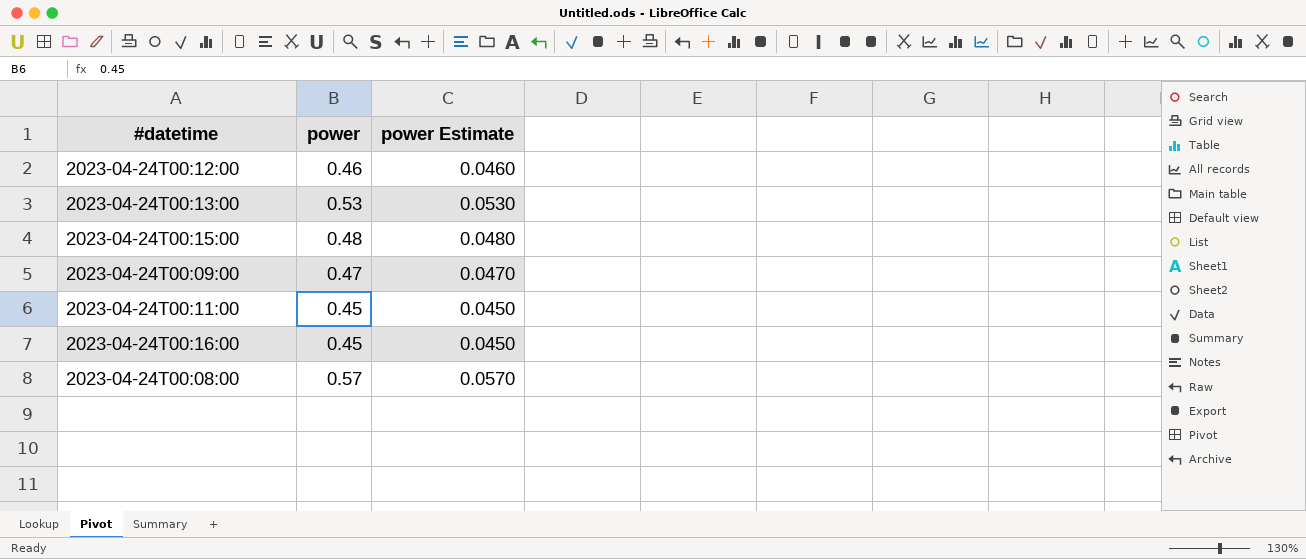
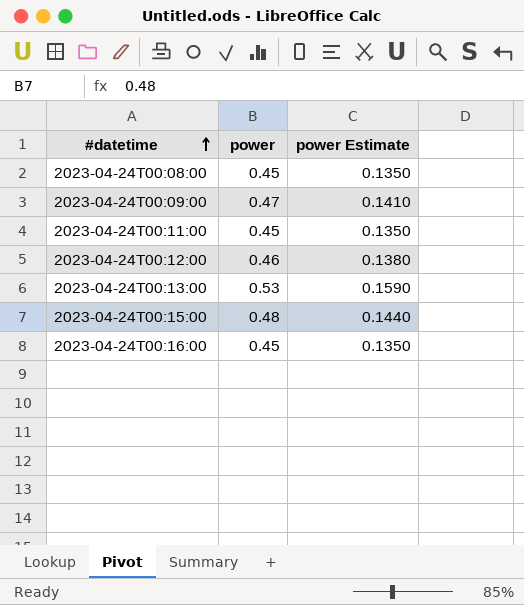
row order: none -> #datetime ascending
column power Estimate | formula: [power] * 0.1 -> [power] * 0.3
2023-04-24T00:08:00 | power: 0.57 -> 0.45

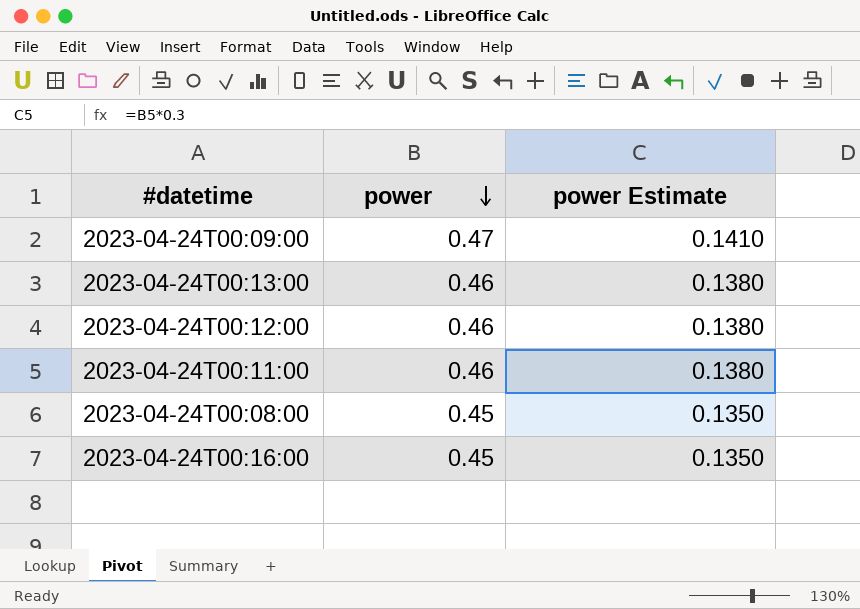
row order: #datetime ascending -> power descending
row 2023-04-24T00:15:00: 0.48 | 0.1440 -> none
2023-04-24T00:13:00 | power: 0.53 -> 0.46
2023-04-24T00:13:00 | power Estimate: 0.1590 -> 0.1380
2023-04-24T00:11:00 | power: 0.45 -> 0.46
2023-04-24T00:11:00 | power Estimate: 0.1350 -> 0.1380

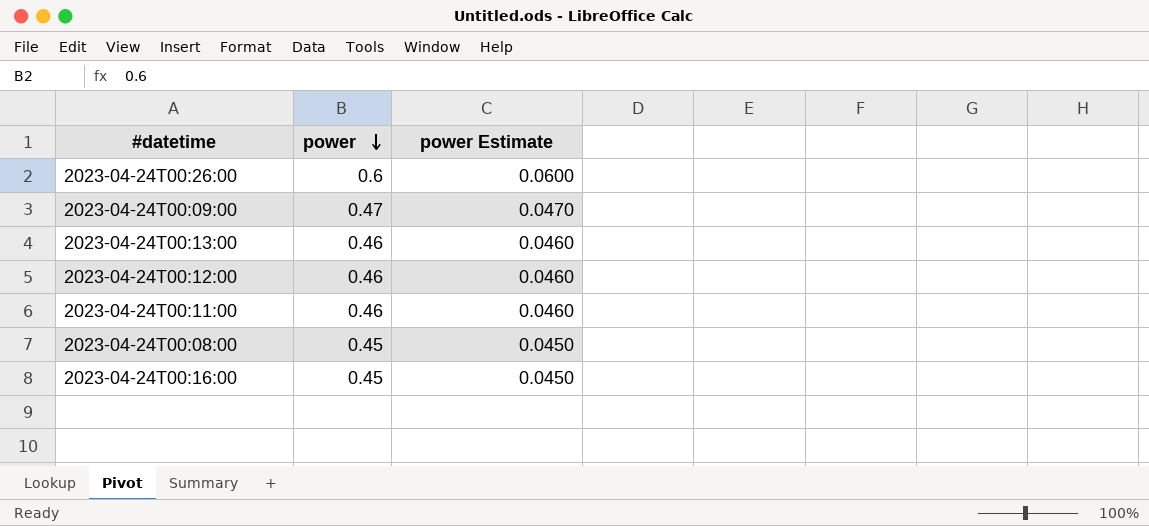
column power Estimate | formula: [power] * 0.3 -> [power] * 0.1
row 2023-04-24T00:26:00: none -> 0.6 | 0.0600

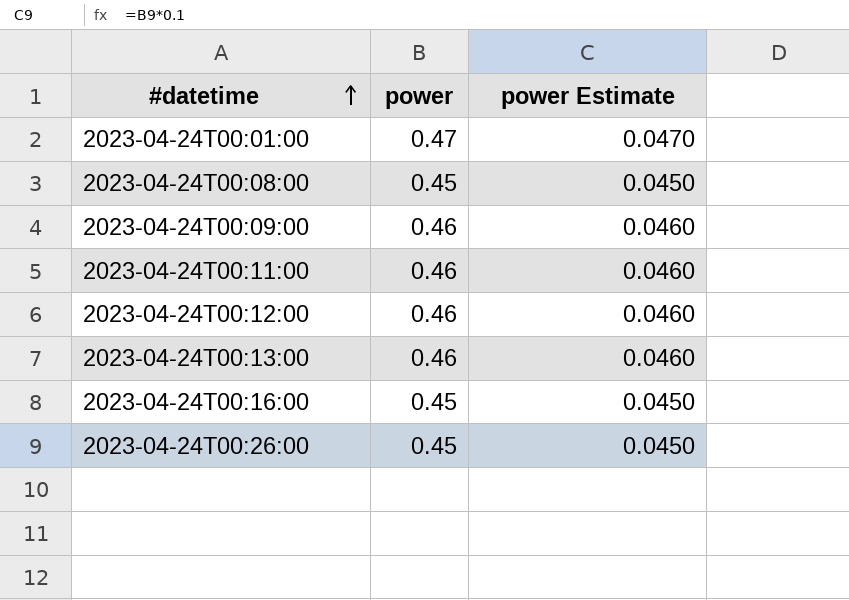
row order: power descending -> #datetime ascending
row 2023-04-24T00:01:00: none -> 0.47 | 0.0470
2023-04-24T00:09:00 | power: 0.47 -> 0.46
2023-04-24T00:09:00 | power Estimate: 0.0470 -> 0.0460
2023-04-24T00:26:00 | power: 0.6 -> 0.45
2023-04-24T00:26:00 | power Estimate: 0.0600 -> 0.0450

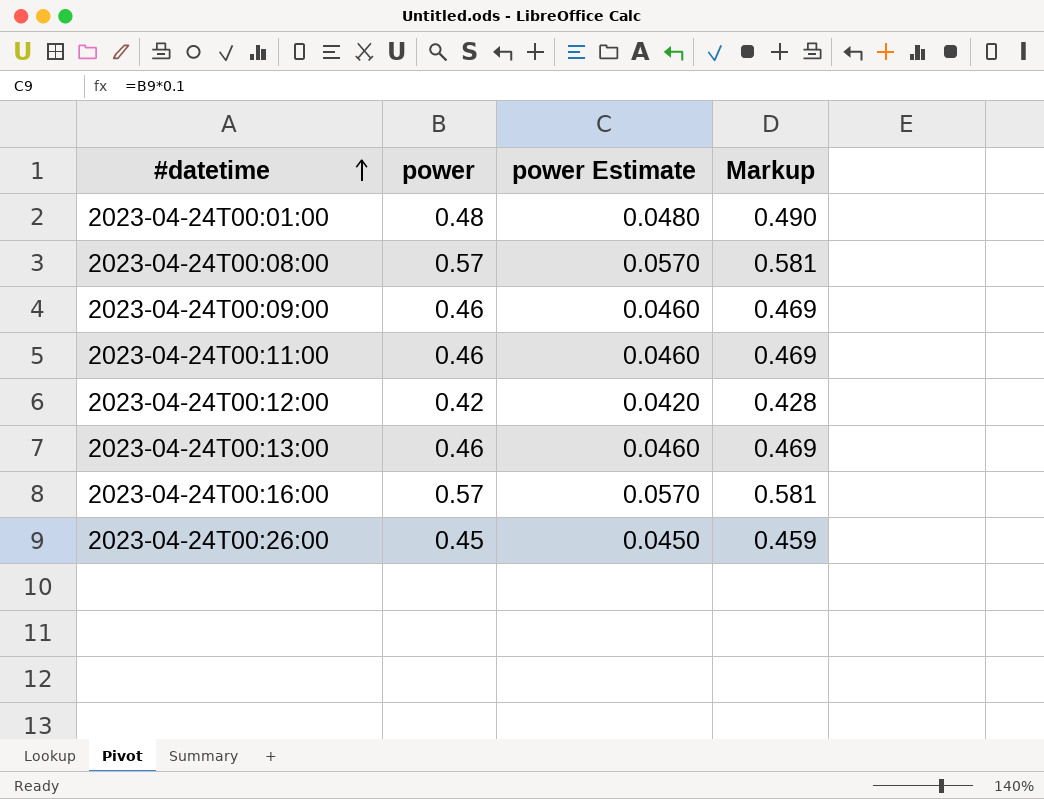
column Markup | formula: none -> [power] * 1.02
2023-04-24T00:01:00 | power: 0.47 -> 0.48
2023-04-24T00:01:00 | power Estimate: 0.0470 -> 0.0480
2023-04-24T00:08:00 | power: 0.45 -> 0.57
2023-04-24T00:08:00 | power Estimate: 0.0450 -> 0.0570
2023-04-24T00:12:00 | power: 0.46 -> 0.42
2023-04-24T00:12:00 | power Estimate: 0.0460 -> 0.0420
2023-04-24T00:16:00 | power: 0.45 -> 0.57
2023-04-24T00:16:00 | power Estimate: 0.0450 -> 0.0570

